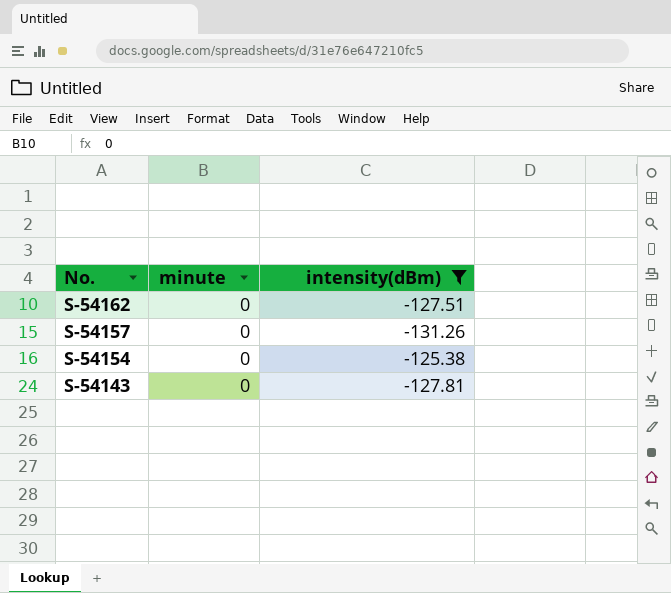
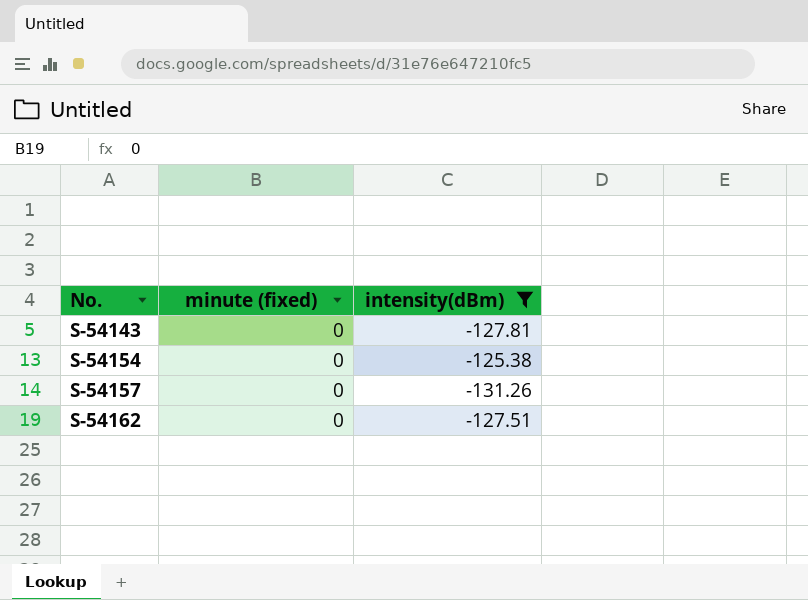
row order: No. descending -> No. ascending
column name: minute -> minute (fixed)

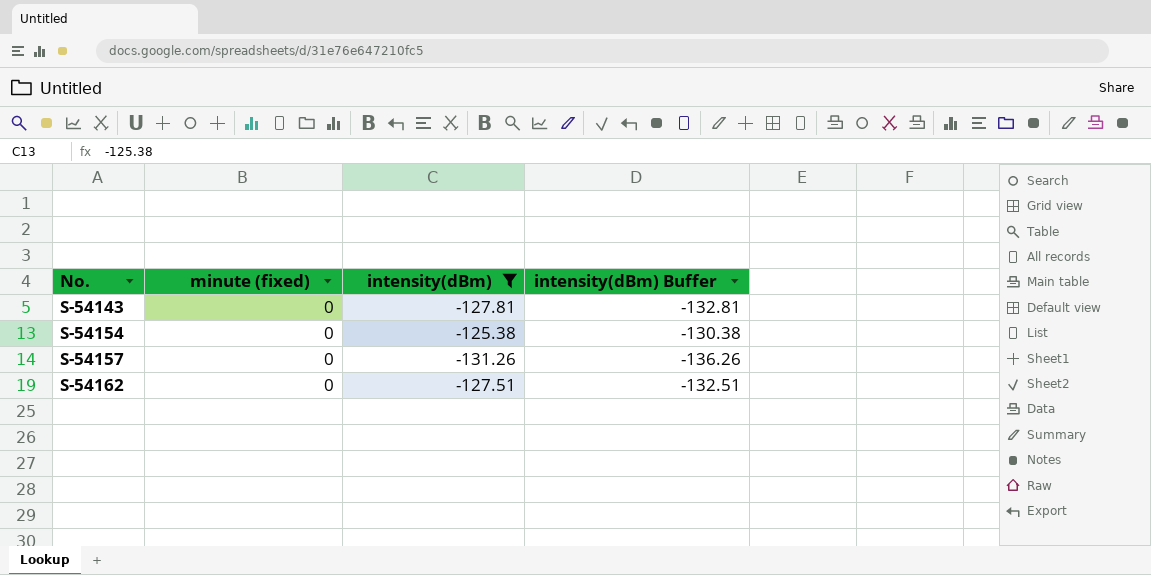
column intensity(dBm) Buffer | formula: none -> [intensity(dBm)] - 5

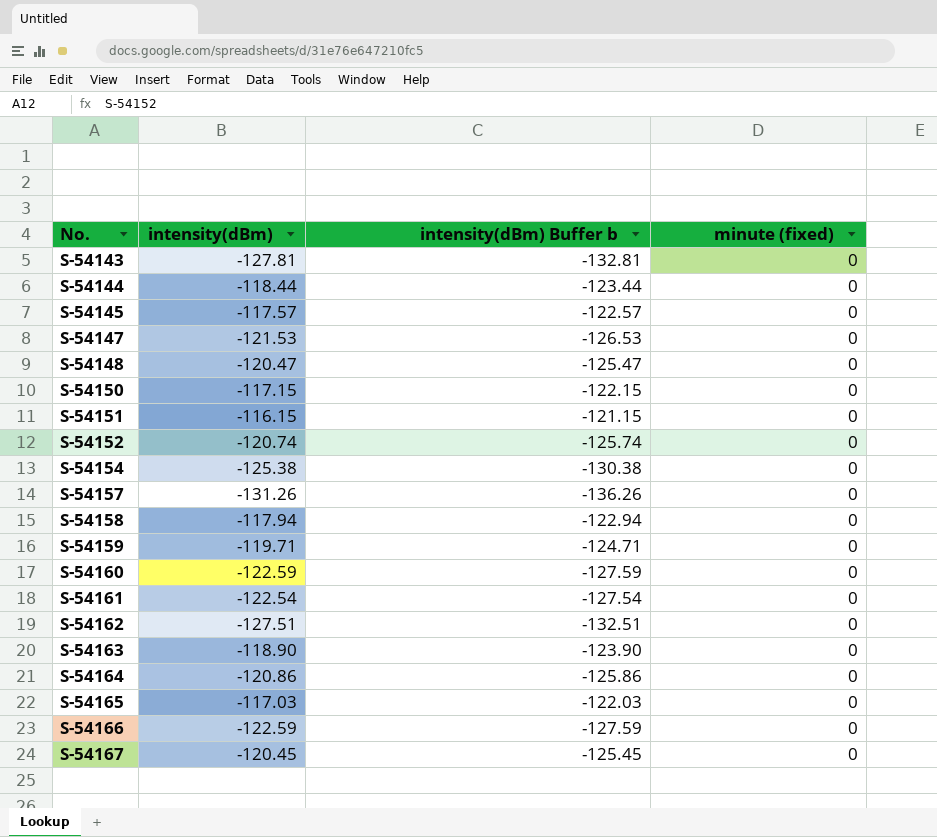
filter: intensity(dBm) <= -125.38 -> none
column name: intensity(dBm) Buffer -> intensity(dBm) Buffer b
column minute (fixed) | position: 2 -> 4

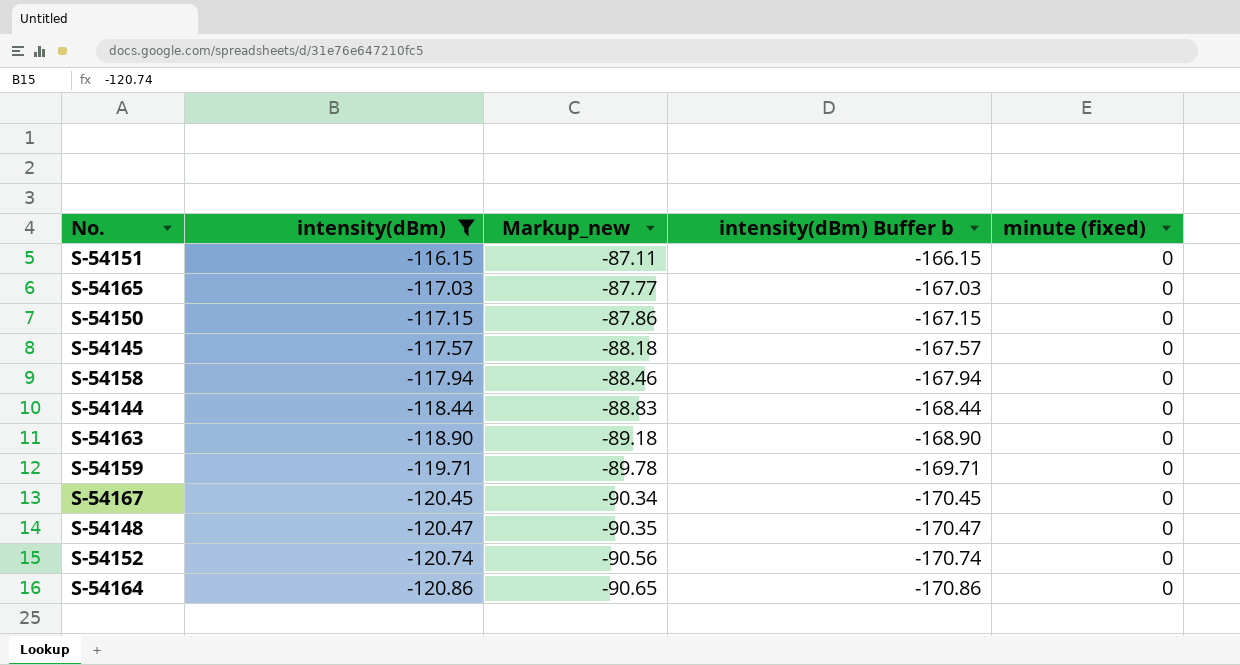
filter: none -> intensity(dBm) >= -120.86
row order: No. ascending -> intensity(dBm) descending
column Markup_new | formula: none -> [intensity(dBm)] * 0.75
column intensity(dBm) Buffer b | formula: [intensity(dBm)] - 5 -> [intensity(dBm)] - 50

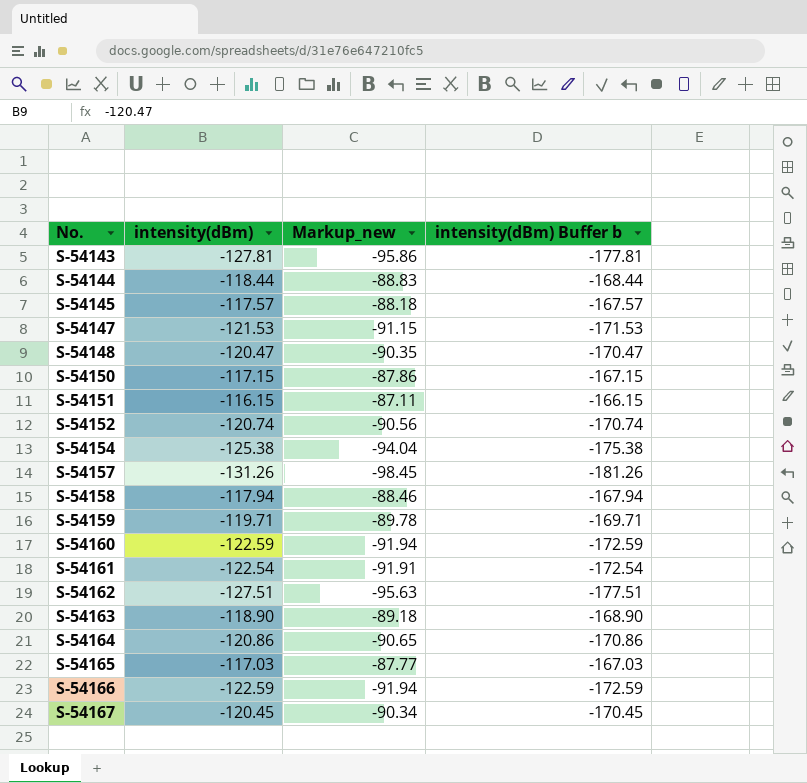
filter: intensity(dBm) >= -120.86 -> none
row order: intensity(dBm) descending -> No. ascending
column minute (fixed) | position: 5 -> none

